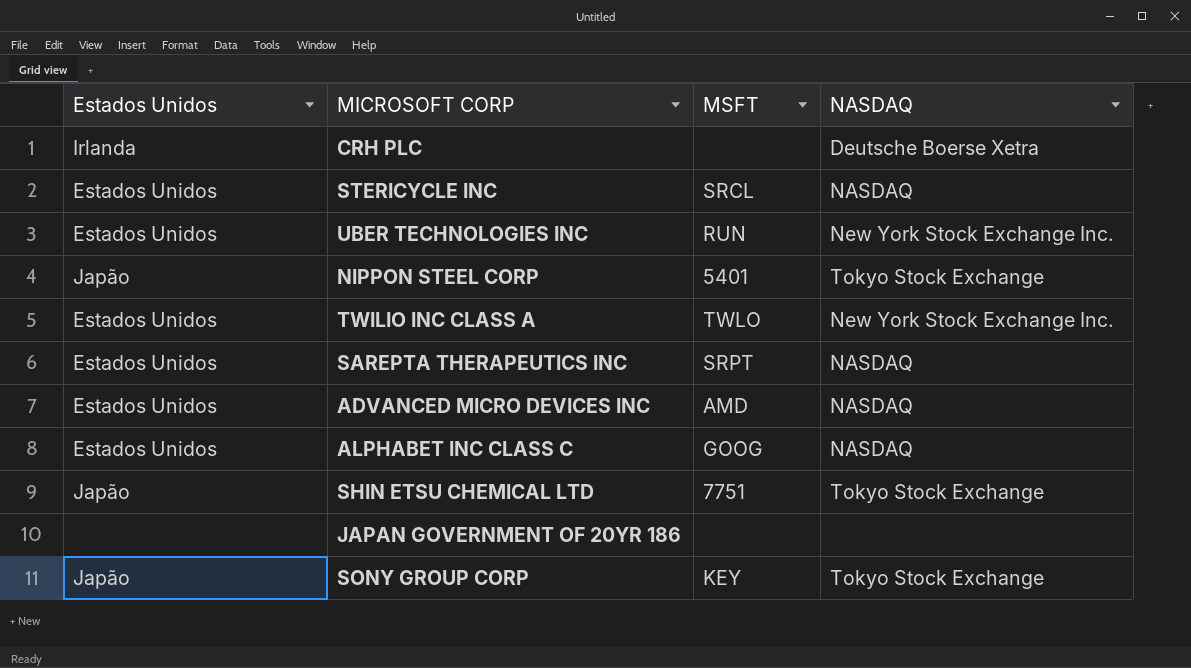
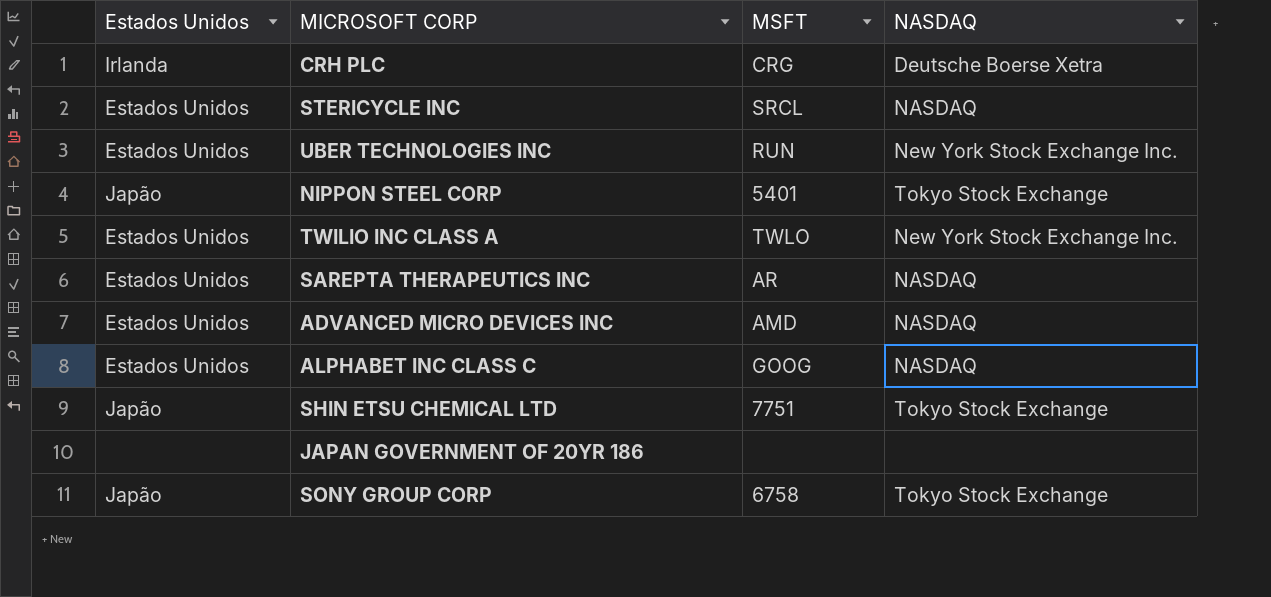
CRH PLC | MSFT: none -> CRG
SAREPTA THERAPEUTICS INC | MSFT: SRPT -> AR
SONY GROUP CORP | MSFT: KEY -> 6758

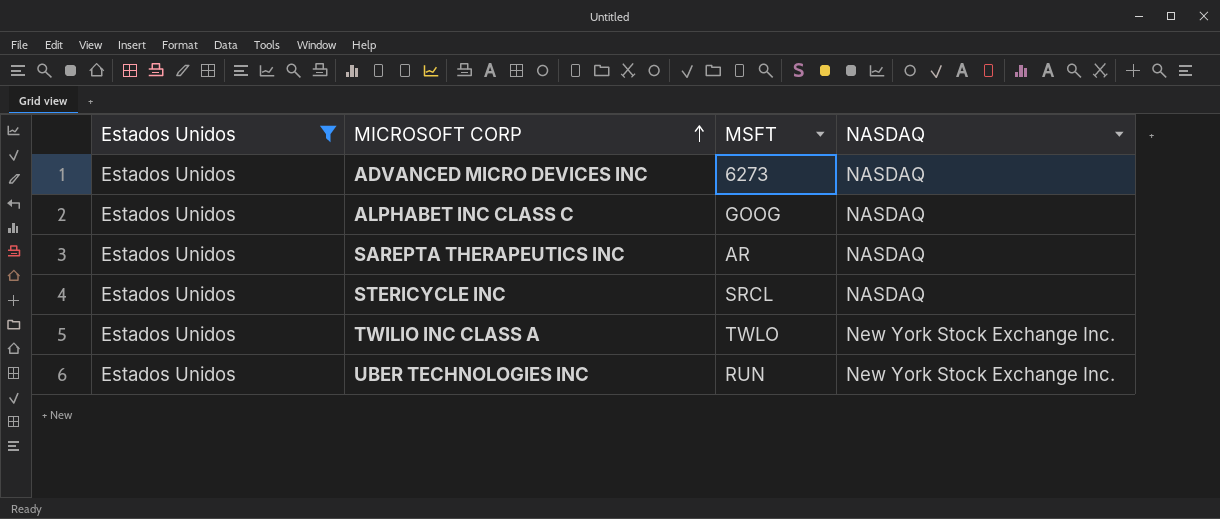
filter: none -> Estados Unidos = Estados Unidos
row order: none -> MICROSOFT CORP ascending
ADVANCED MICRO DEVICES INC | MSFT: AMD -> 6273

